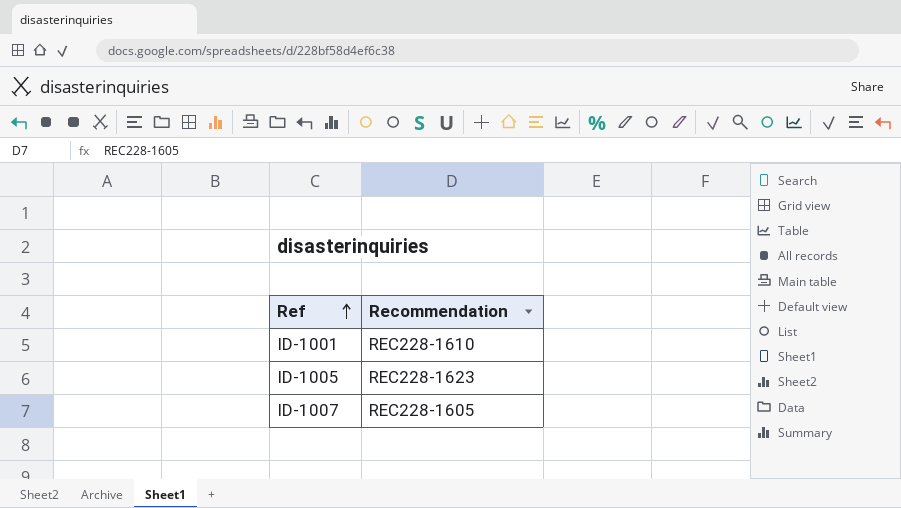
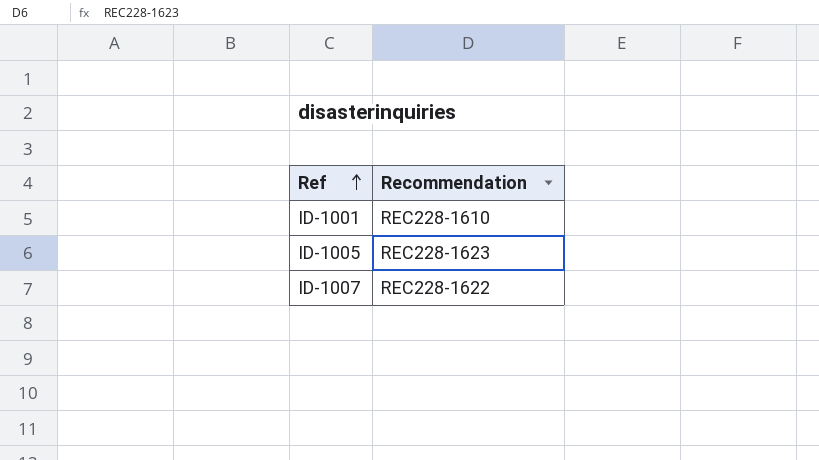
ID-1007 | Recommendation: REC228-1605 -> REC228-1622

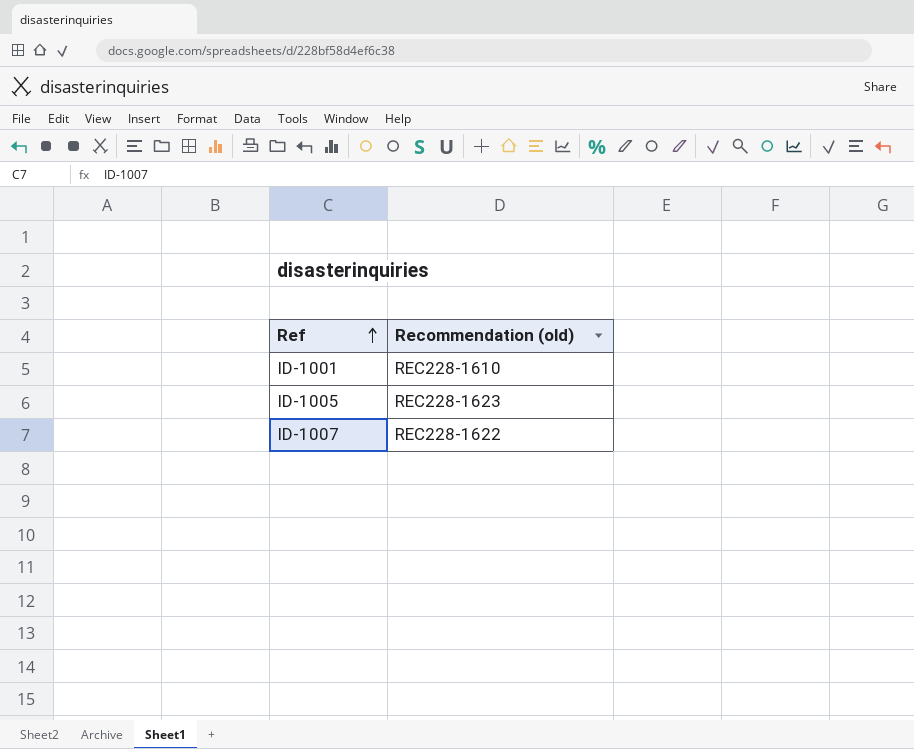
column name: Recommendation -> Recommendation (old)

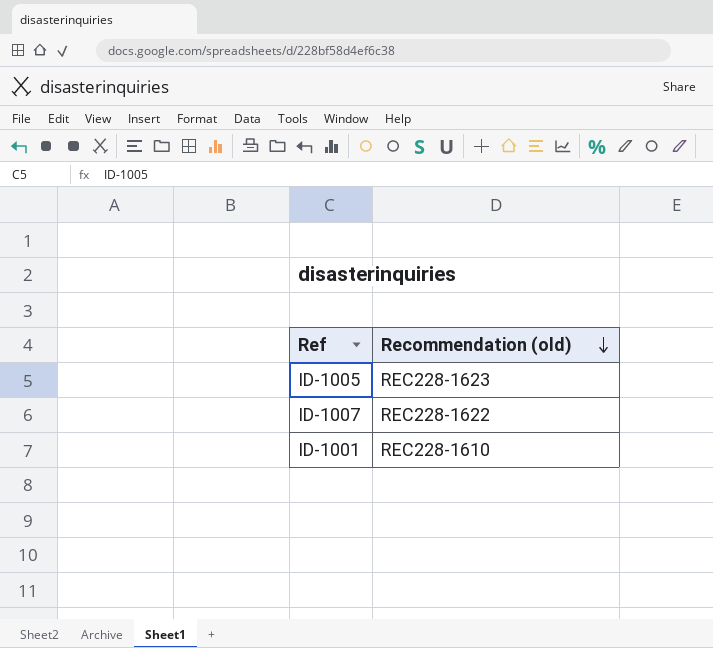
row order: Ref ascending -> Recommendation (old) descending

